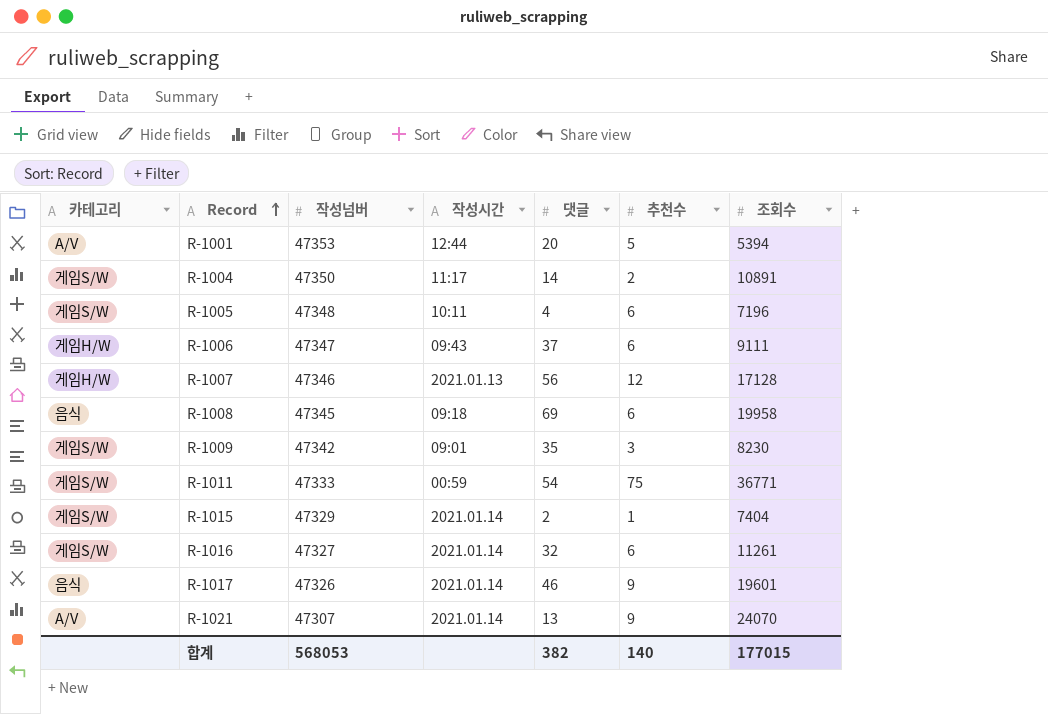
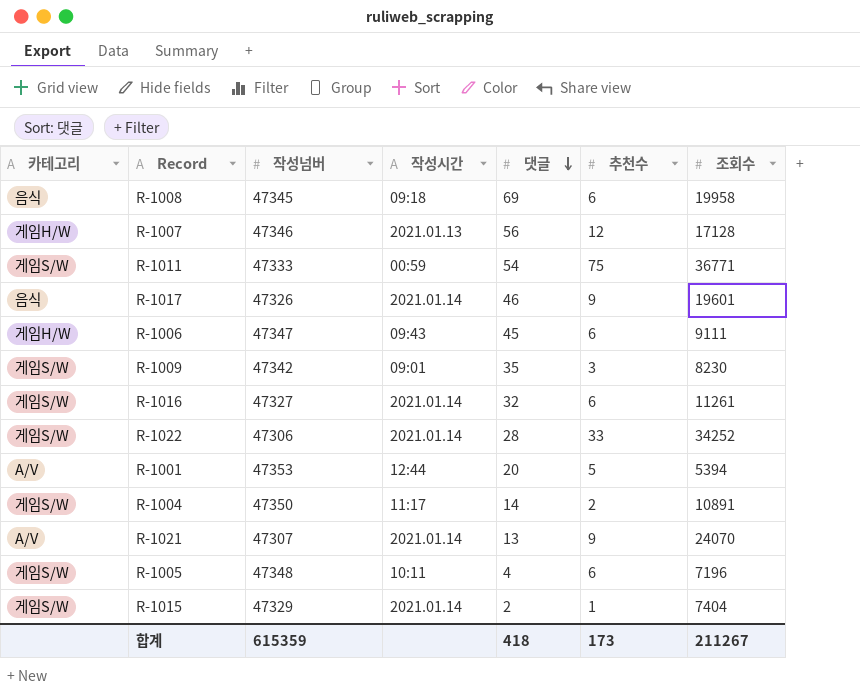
row order: Record ascending -> 댓글 descending
R-1006 | 댓글: 37 -> 45
row R-1022: none -> 게임S/W | 47306 | 2021.01.14 | 28 | 33 | 34252
합계 | 작성넘버: 568053 -> 615359
합계 | 댓글: 382 -> 418
합계 | 추천수: 140 -> 173
합계 | 조회수: 177015 -> 211267

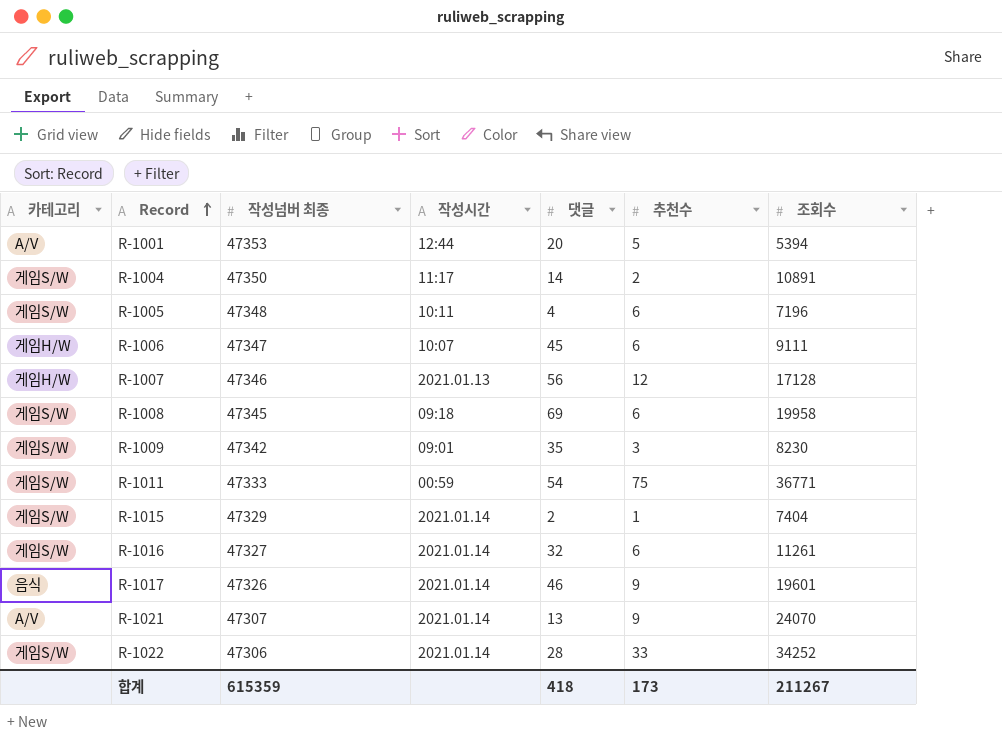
row order: 댓글 descending -> Record ascending
column name: 작성넘버 -> 작성넘버 최종
R-1006 | 작성시간: 09:43 -> 10:07
R-1008 | 카테고리: 음식 -> 게임S/W

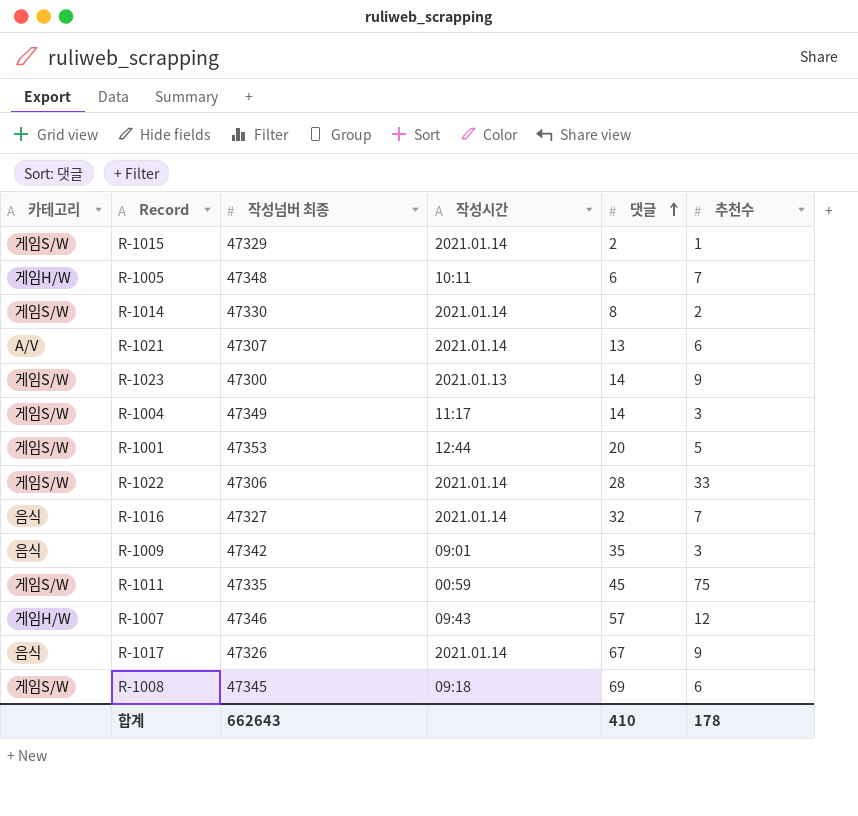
row order: Record ascending -> 댓글 ascending
column 조회수 | position: 7 -> none
row R-1006: 게임H/W | 47347 | 10:07 | 45 | 6 | 9111 -> none
R-1005 | 카테고리: 게임S/W -> 게임H/W
R-1005 | 댓글: 4 -> 6
R-1005 | 추천수: 6 -> 7
row R-1014: none -> 게임S/W | 47330 | 2021.01.14 | 8 | 2
R-1021 | 추천수: 9 -> 6
row R-1023: none -> 게임S/W | 47300 | 2021.01.13 | 14 | 9
R-1004 | 작성넘버 최종: 47350 -> 47349
R-1004 | 추천수: 2 -> 3
R-1001 | 카테고리: A/V -> 게임S/W
R-1016 | 카테고리: 게임S/W -> 음식
R-1016 | 추천수: 6 -> 7
R-1009 | 카테고리: 게임S/W -> 음식
R-1011 | 작성넘버 최종: 47333 -> 47335
R-1011 | 댓글: 54 -> 45
R-1007 | 작성시간: 2021.01.13 -> 09:43
R-1007 | 댓글: 56 -> 57
R-1017 | 댓글: 46 -> 67
합계 | 작성넘버 최종: 615359 -> 662643
합계 | 댓글: 418 -> 410
합계 | 추천수: 173 -> 178

